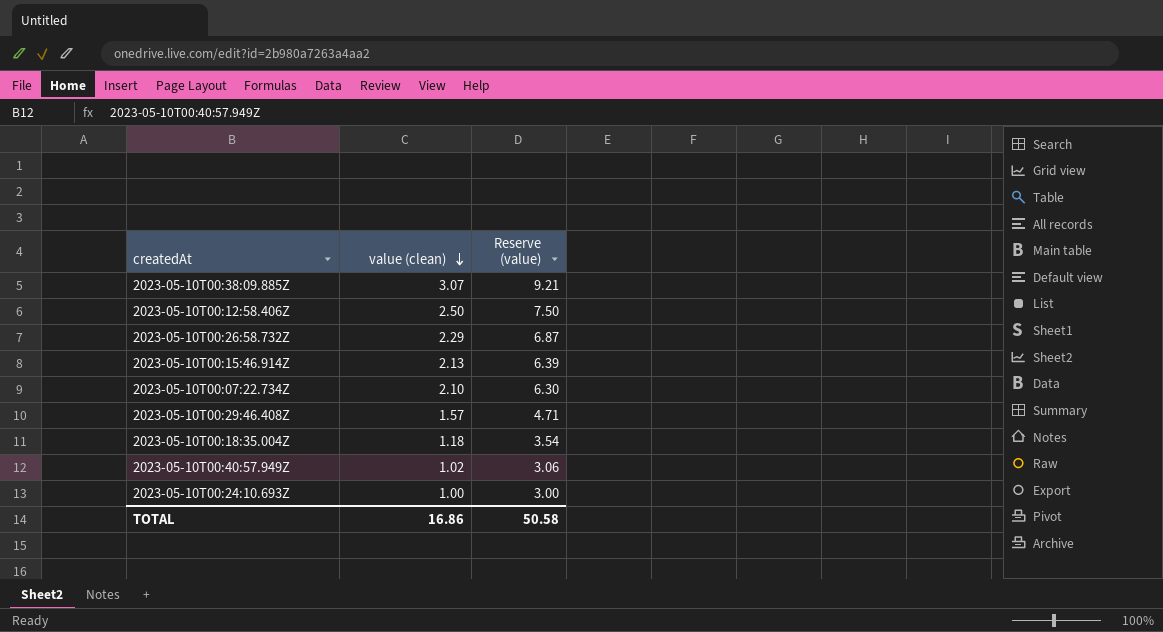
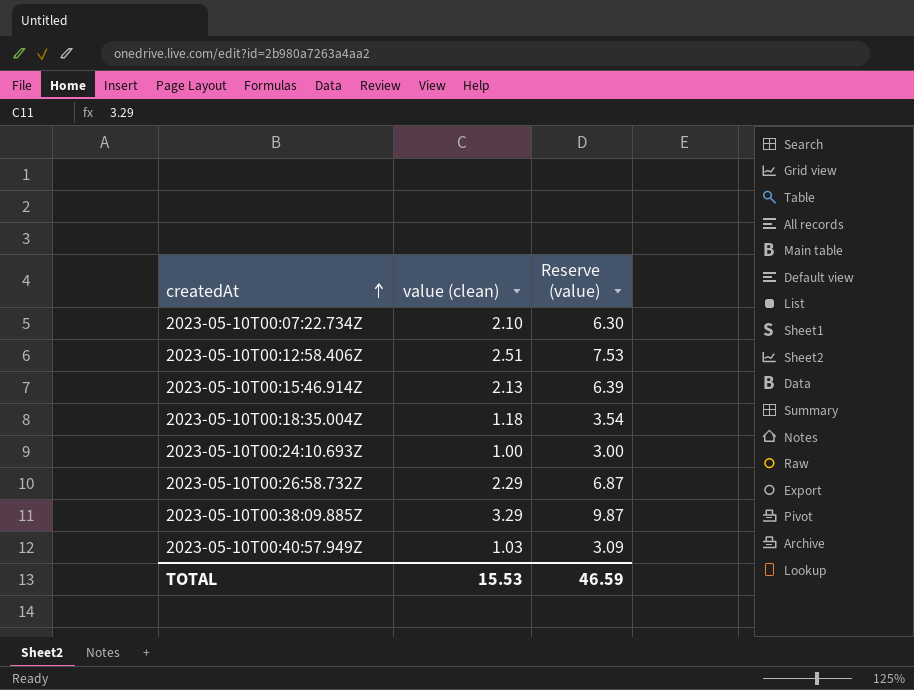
row order: value (clean) descending -> createdAt ascending
row 2023-05-10T00:29:46.408Z: 1.57 | 4.71 -> none
2023-05-10T00:12:58.406Z | value (clean): 2.50 -> 2.51
2023-05-10T00:12:58.406Z | Reserve (value): 7.50 -> 7.53
2023-05-10T00:38:09.885Z | value (clean): 3.07 -> 3.29
2023-05-10T00:38:09.885Z | Reserve (value): 9.21 -> 9.87
2023-05-10T00:40:57.949Z | value (clean): 1.02 -> 1.03
2023-05-10T00:40:57.949Z | Reserve (value): 3.06 -> 3.09
TOTAL | value (clean): 16.86 -> 15.53
TOTAL | Reserve (value): 50.58 -> 46.59

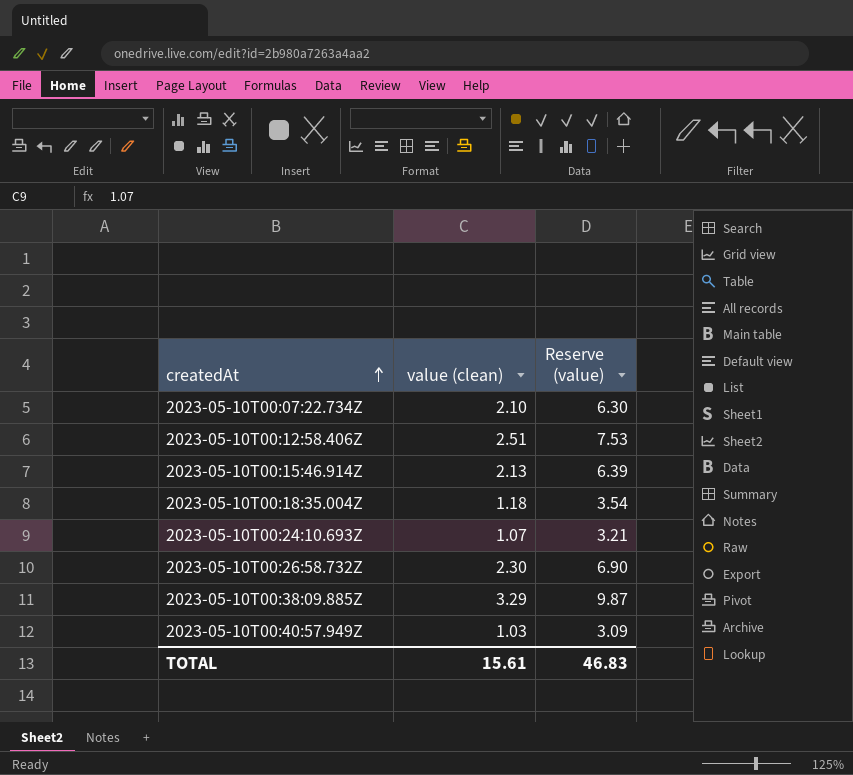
2023-05-10T00:24:10.693Z | value (clean): 1.00 -> 1.07
2023-05-10T00:24:10.693Z | Reserve (value): 3.00 -> 3.21
2023-05-10T00:26:58.732Z | value (clean): 2.29 -> 2.30
2023-05-10T00:26:58.732Z | Reserve (value): 6.87 -> 6.90
TOTAL | value (clean): 15.53 -> 15.61
TOTAL | Reserve (value): 46.59 -> 46.83

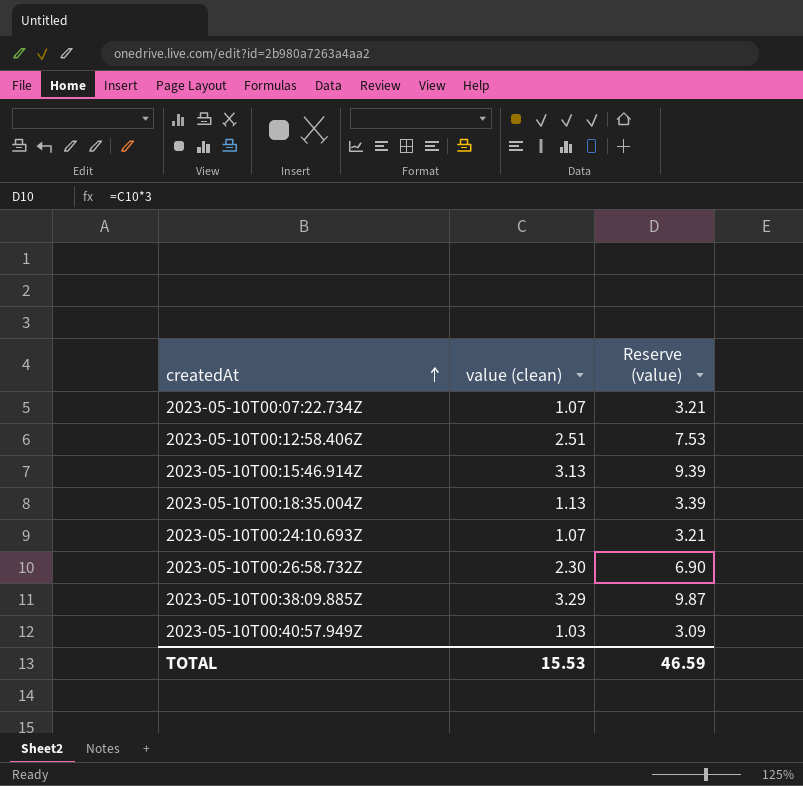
2023-05-10T00:07:22.734Z | value (clean): 2.10 -> 1.07
2023-05-10T00:07:22.734Z | Reserve (value): 6.30 -> 3.21
2023-05-10T00:15:46.914Z | value (clean): 2.13 -> 3.13
2023-05-10T00:15:46.914Z | Reserve (value): 6.39 -> 9.39
2023-05-10T00:18:35.004Z | value (clean): 1.18 -> 1.13
2023-05-10T00:18:35.004Z | Reserve (value): 3.54 -> 3.39
TOTAL | value (clean): 15.61 -> 15.53
TOTAL | Reserve (value): 46.83 -> 46.59

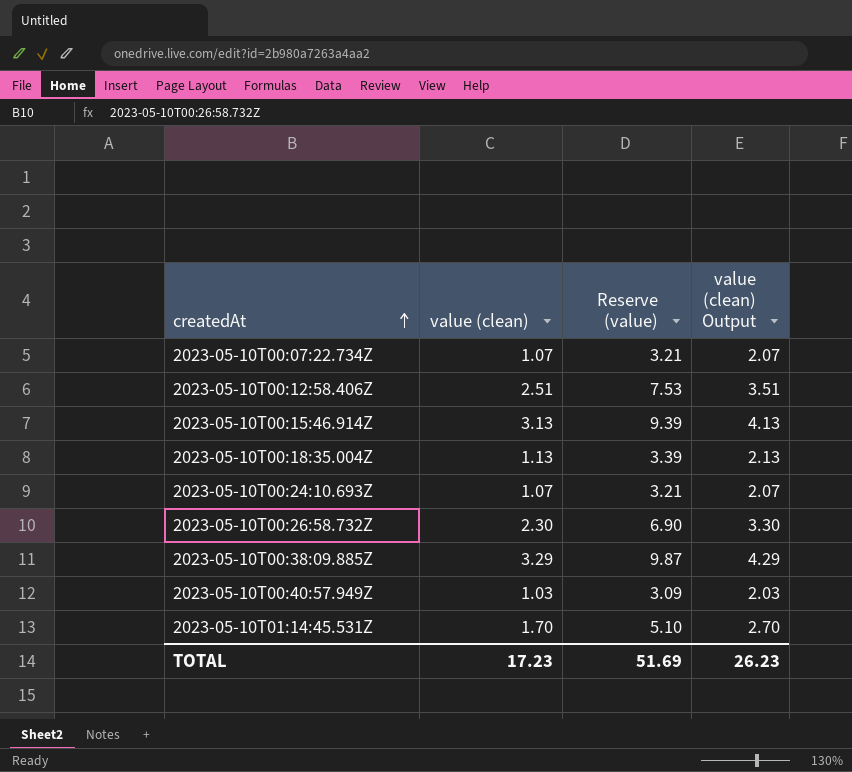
column value (clean) Output | formula: none -> [value (clean)] + 1
row 2023-05-10T01:14:45.531Z: none -> 1.70 | 5.10 | 2.70
TOTAL | value (clean): 15.53 -> 17.23
TOTAL | Reserve (value): 46.59 -> 51.69

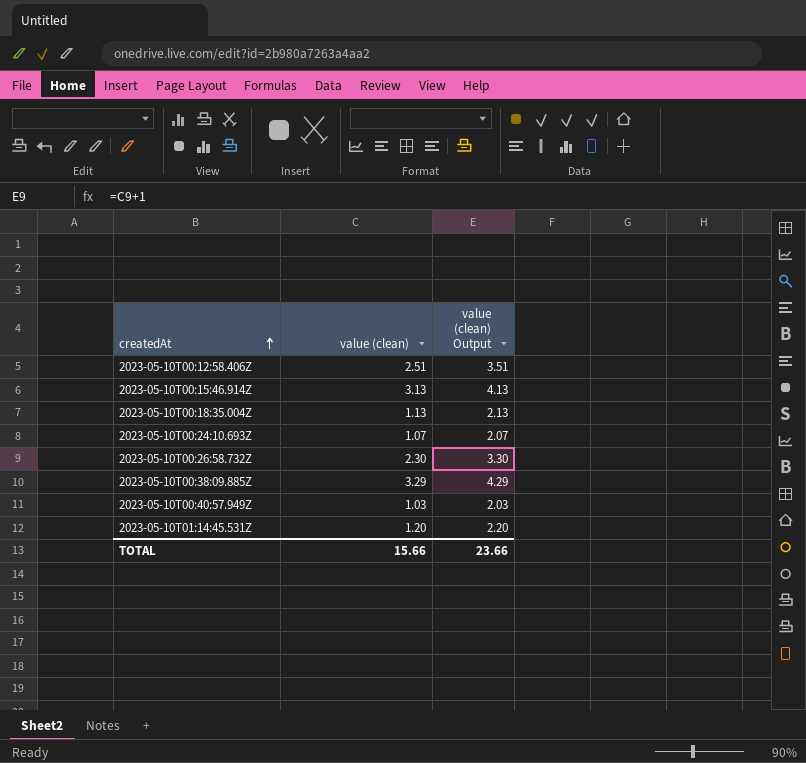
column Reserve (value) | formula: [value (clean)] * 3 -> none
row 2023-05-10T00:07:22.734Z: 1.07 | 3.21 | 2.07 -> none
2023-05-10T01:14:45.531Z | value (clean): 1.70 -> 1.20
2023-05-10T01:14:45.531Z | value (clean) Output: 2.70 -> 2.20
TOTAL | value (clean): 17.23 -> 15.66
TOTAL | value (clean) Output: 26.23 -> 23.66

